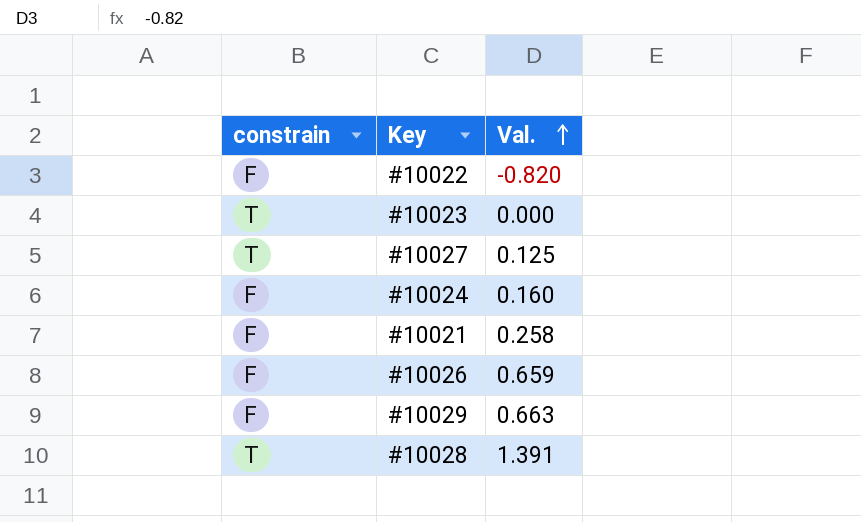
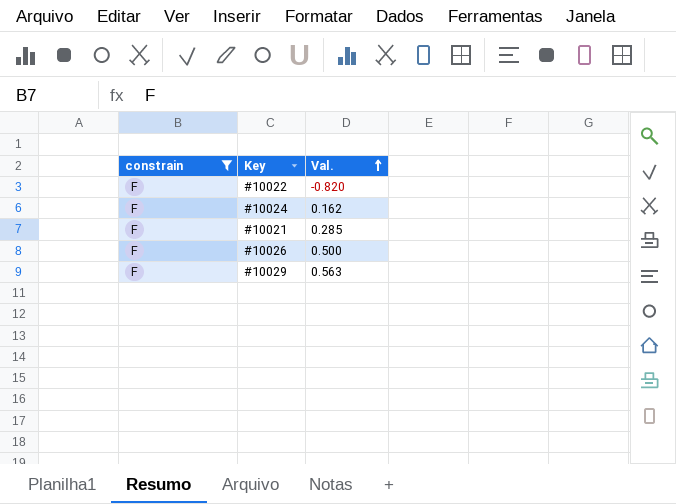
filter: none -> constrain = F
#10024 | Val.: 0.160 -> 0.162
#10021 | Val.: 0.258 -> 0.285
#10026 | Val.: 0.659 -> 0.500
#10029 | Val.: 0.663 -> 0.563

